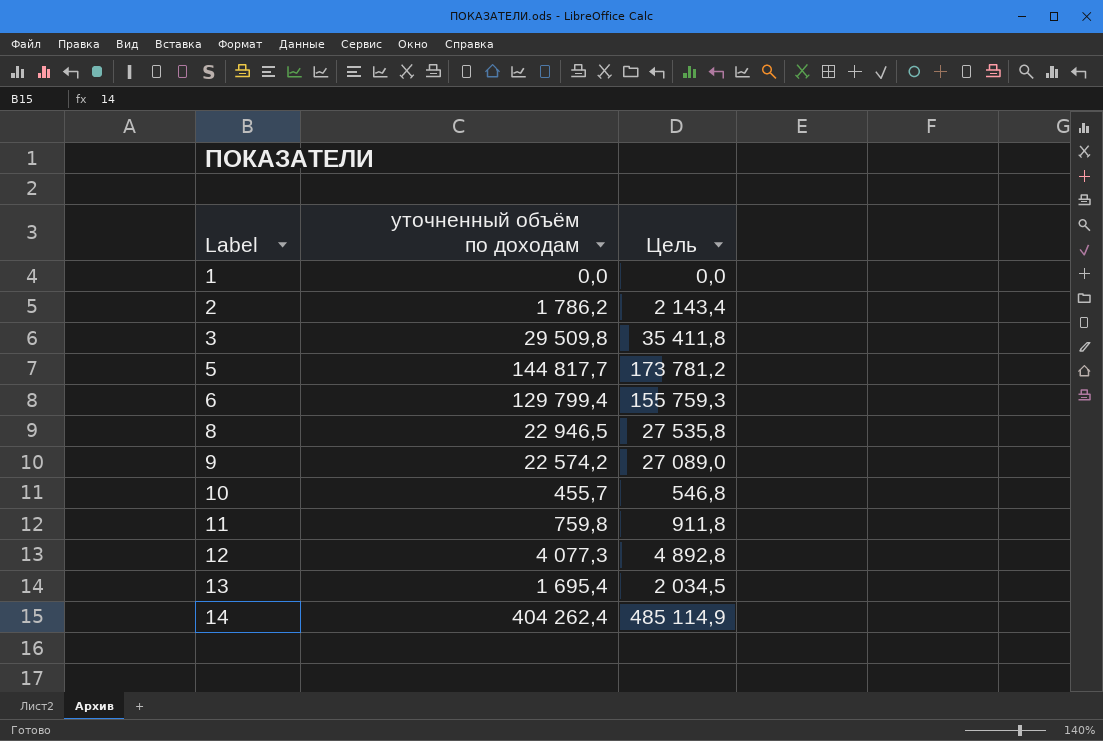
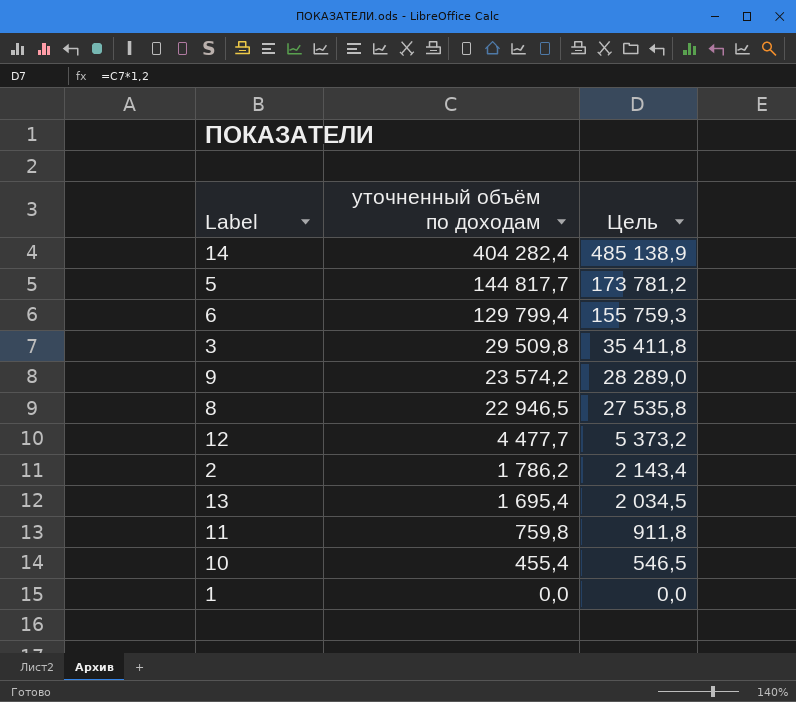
row order: Label ascending -> уточненный объём по доходам descending
14 | уточненный объём по доходам: 404 262,4 -> 404 282,4
14 | Цель: 485 114,9 -> 485 138,9
9 | уточненный объём по доходам: 22 574,2 -> 23 574,2
9 | Цель: 27 089,0 -> 28 289,0
12 | уточненный объём по доходам: 4 077,3 -> 4 477,7
12 | Цель: 4 892,8 -> 5 373,2
10 | уточненный объём по доходам: 455,7 -> 455,4
10 | Цель: 546,8 -> 546,5

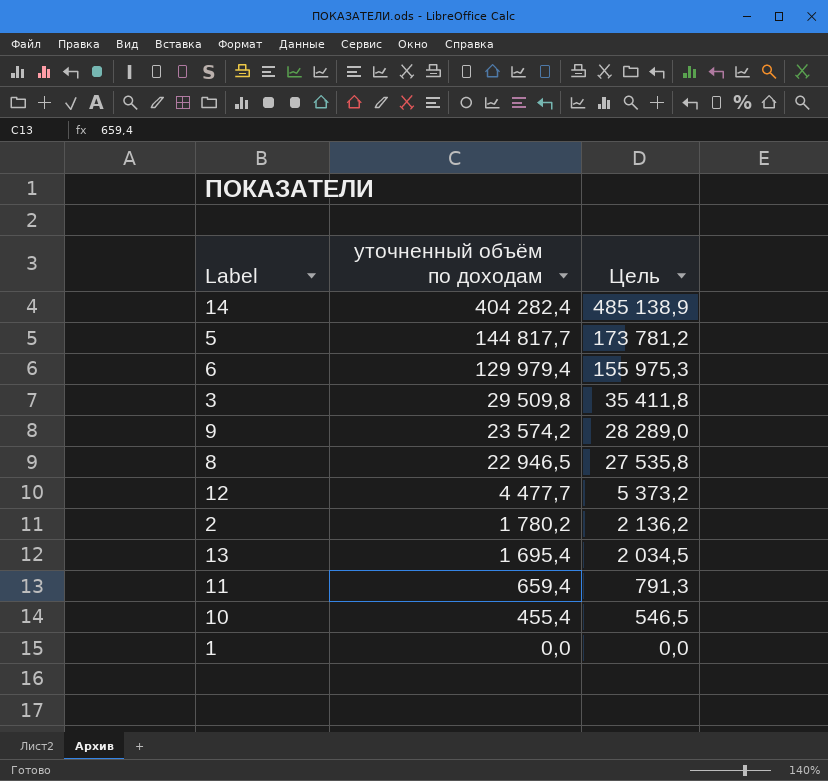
6 | уточненный объём по доходам: 129 799,4 -> 129 979,4
6 | Цель: 155 759,3 -> 155 975,3
2 | уточненный объём по доходам: 1 786,2 -> 1 780,2
2 | Цель: 2 143,4 -> 2 136,2
11 | уточненный объём по доходам: 759,8 -> 659,4
11 | Цель: 911,8 -> 791,3

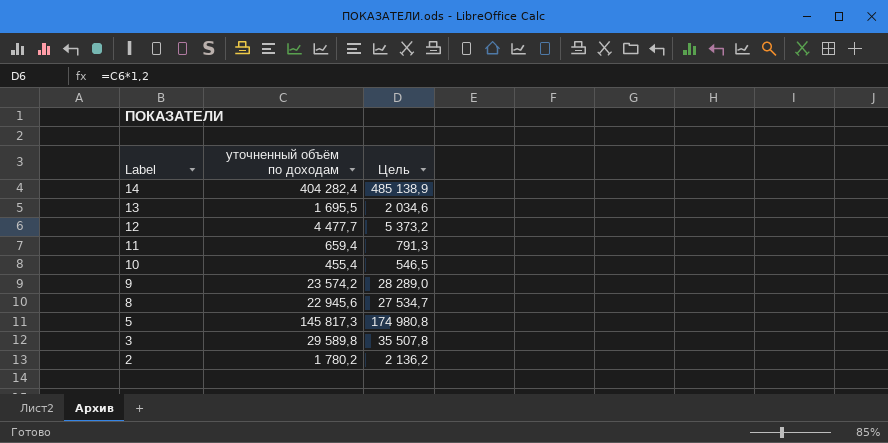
row order: уточненный объём по доходам descending -> Label descending
row 6: 129 979,4 | 155 975,3 -> none
row 1: 0,0 | 0,0 -> none
13 | уточненный объём по доходам: 1 695,4 -> 1 695,5
13 | Цель: 2 034,5 -> 2 034,6
8 | уточненный объём по доходам: 22 946,5 -> 22 945,6
8 | Цель: 27 535,8 -> 27 534,7
5 | уточненный объём по доходам: 144 817,7 -> 145 817,3
5 | Цель: 173 781,2 -> 174 980,8
3 | уточненный объём по доходам: 29 509,8 -> 29 589,8
3 | Цель: 35 411,8 -> 35 507,8

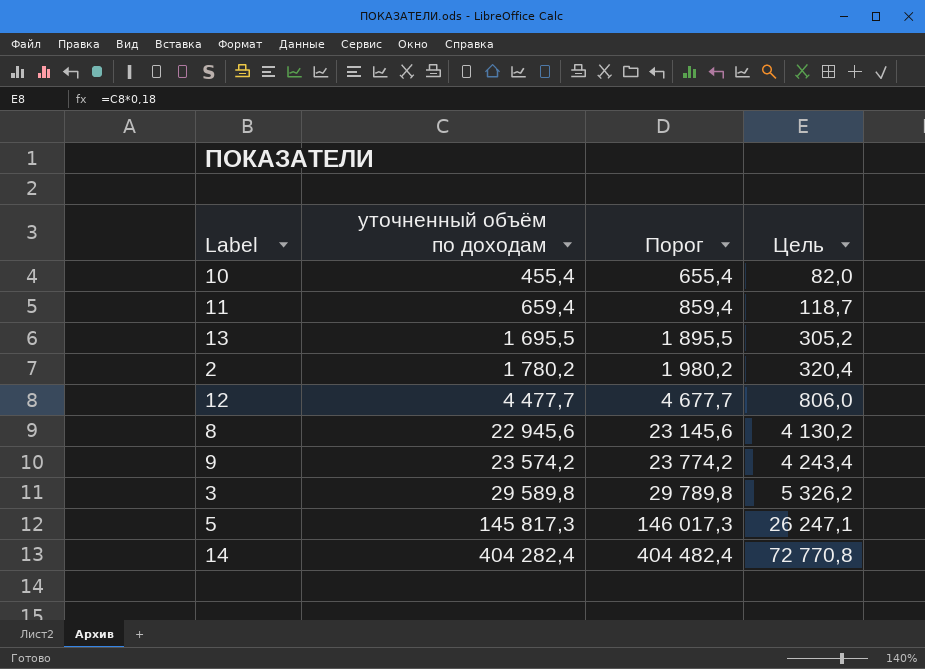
row order: Label descending -> уточненный объём по доходам ascending
column Порог | formula: none -> [уточненный объём по доходам] + 200
column Цель | formula: [уточненный объём по доходам] * 1,2 -> [уточненный объём по доходам] * 0,18

